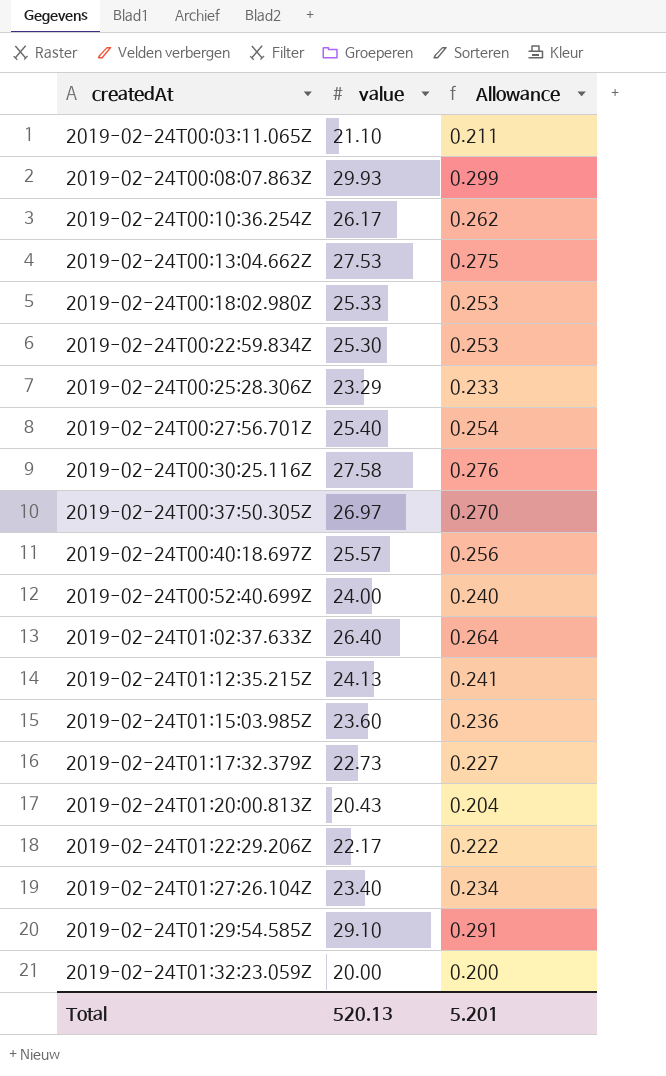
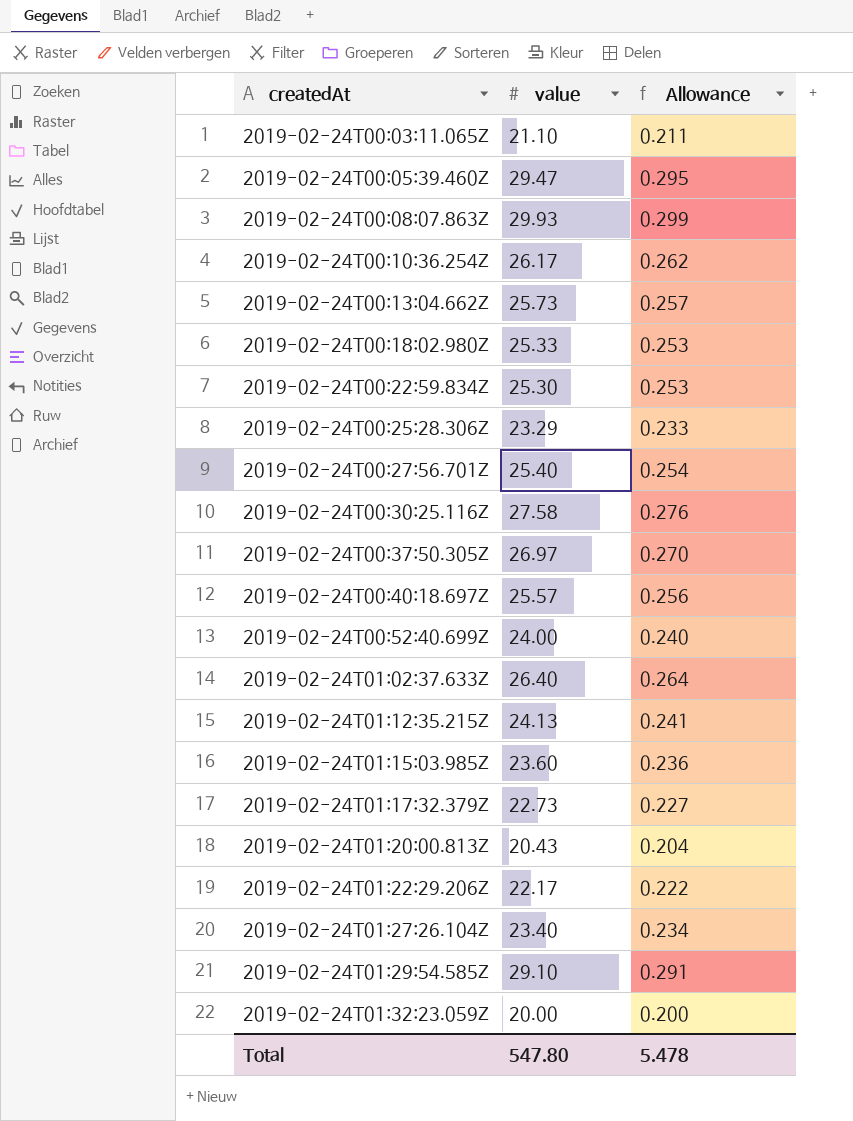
row 2019-02-24T00:05:39.460Z: none -> 29.47 | 0.295
2019-02-24T00:13:04.662Z | value: 27.53 -> 25.73
2019-02-24T00:13:04.662Z | Allowance: 0.275 -> 0.257
Total | value: 520.13 -> 547.80
Total | Allowance: 5.201 -> 5.478

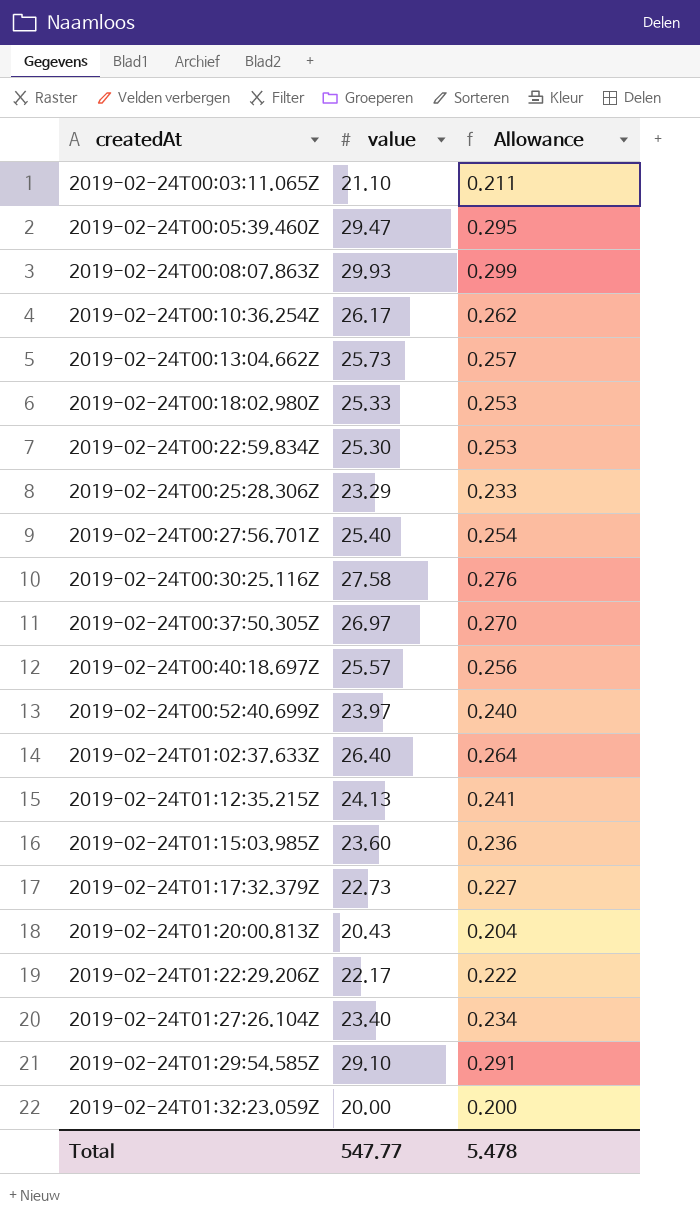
2019-02-24T00:52:40.699Z | value: 24.00 -> 23.97
Total | value: 547.80 -> 547.77

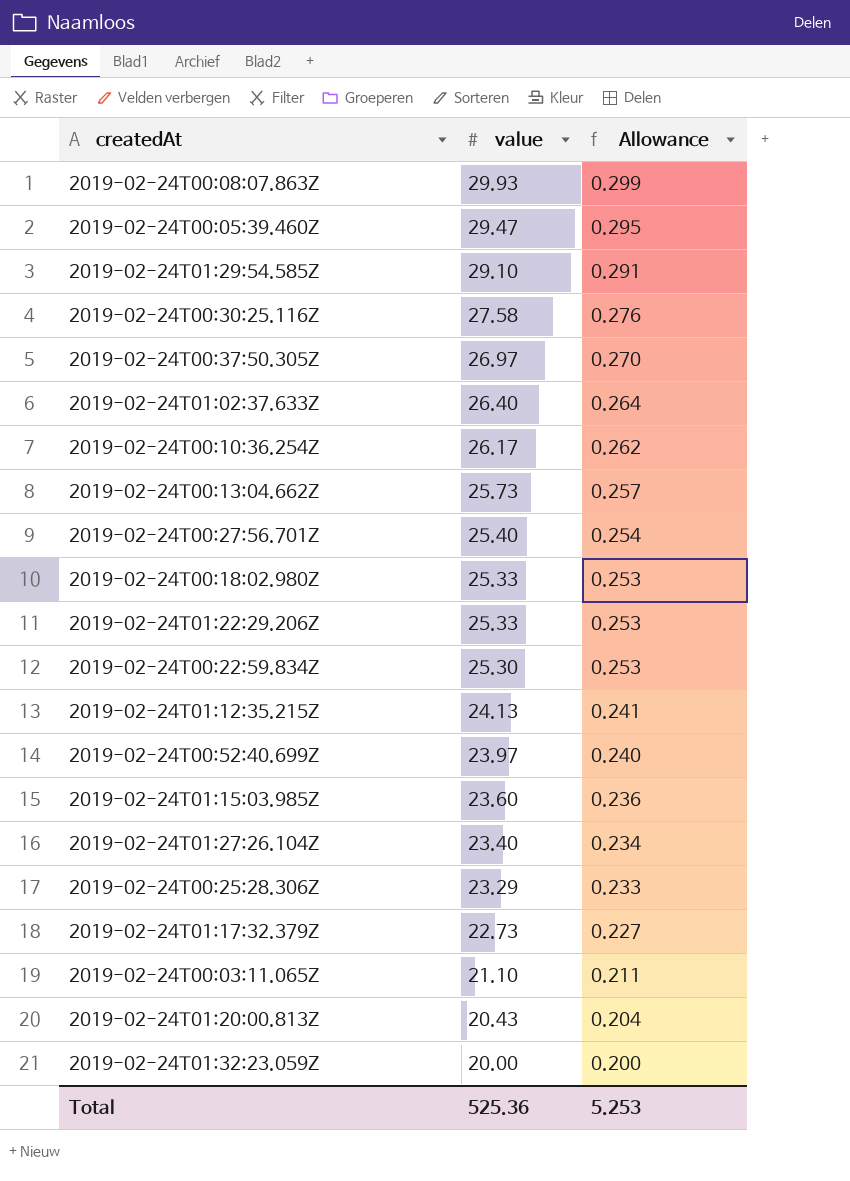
row order: createdAt ascending -> value descending
row 2019-02-24T00:40:18.697Z: 25.57 | 0.256 -> none
2019-02-24T01:22:29.206Z | value: 22.17 -> 25.33
2019-02-24T01:22:29.206Z | Allowance: 0.222 -> 0.253
Total | value: 547.77 -> 525.36
Total | Allowance: 5.478 -> 5.253

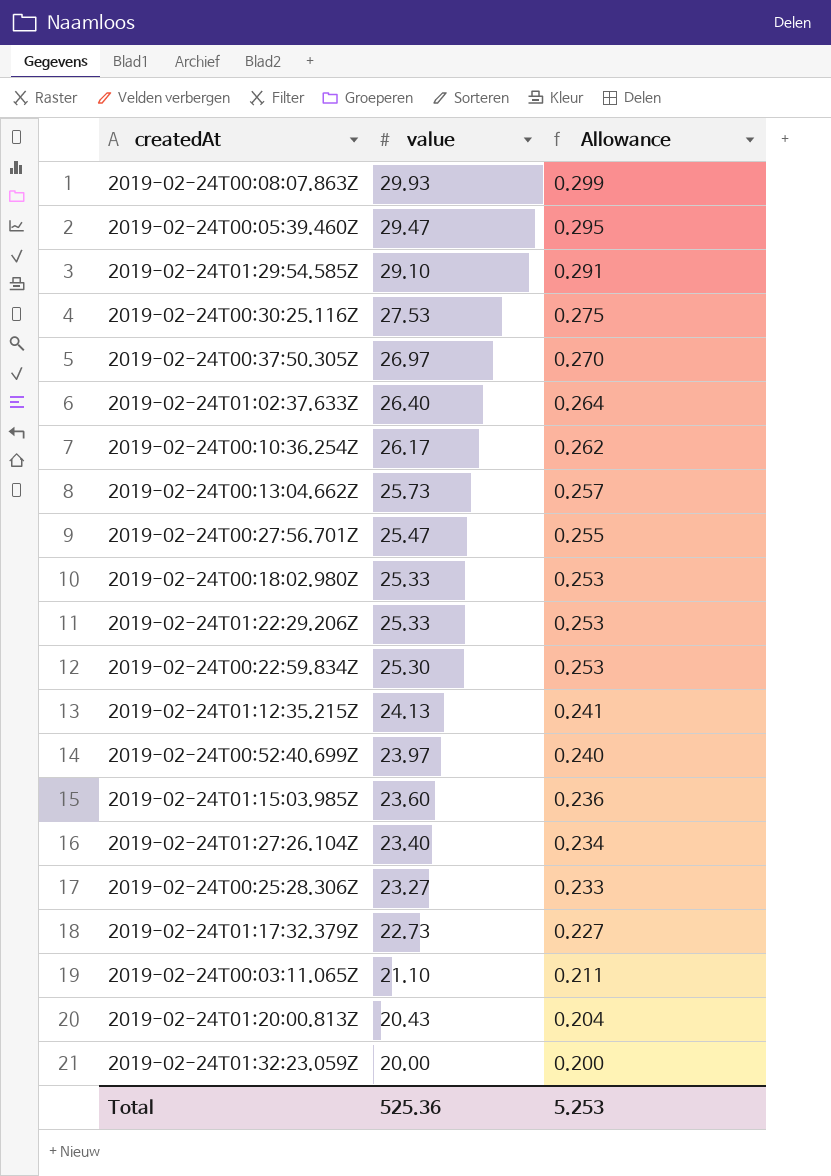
2019-02-24T00:30:25.116Z | value: 27.58 -> 27.53
2019-02-24T00:30:25.116Z | Allowance: 0.276 -> 0.275
2019-02-24T00:27:56.701Z | value: 25.40 -> 25.47
2019-02-24T00:27:56.701Z | Allowance: 0.254 -> 0.255
2019-02-24T00:25:28.306Z | value: 23.29 -> 23.27

